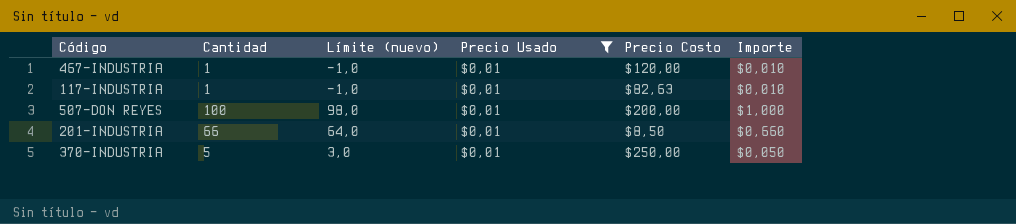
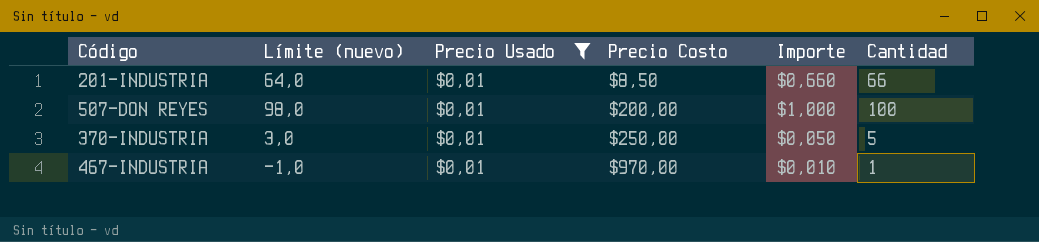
row order: none -> Precio Costo ascending
column Cantidad | position: 2 -> 6
row 117-INDUSTRIA: 1 | -1,0 | $0,01 | $82,63 | $0,010 -> none
467-INDUSTRIA | Precio Costo: $120,00 -> $970,00

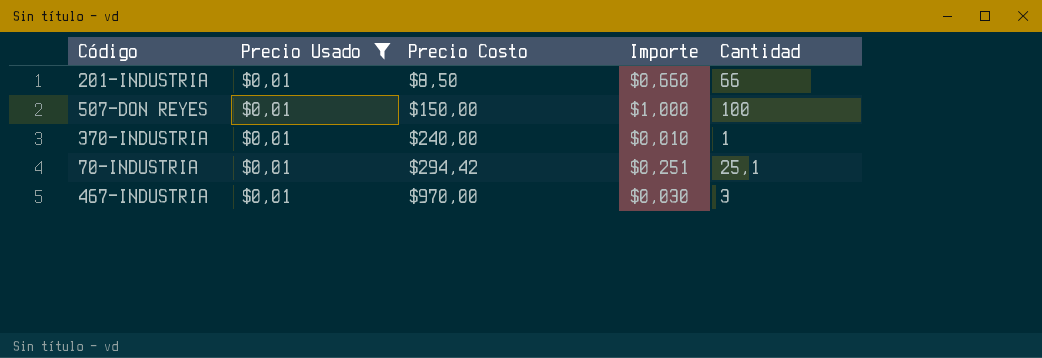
column Límite (nuevo) | formula: [Cantidad] - 2 -> none
507-DON REYES | Precio Costo: $200,00 -> $150,00
370-INDUSTRIA | Precio Costo: $250,00 -> $240,00
370-INDUSTRIA | Importe: $0,050 -> $0,010
370-INDUSTRIA | Cantidad: 5 -> 1
row 70-INDUSTRIA: none -> $0,01 | $294,42 | $0,251 | 25,1
467-INDUSTRIA | Importe: $0,010 -> $0,030
467-INDUSTRIA | Cantidad: 1 -> 3

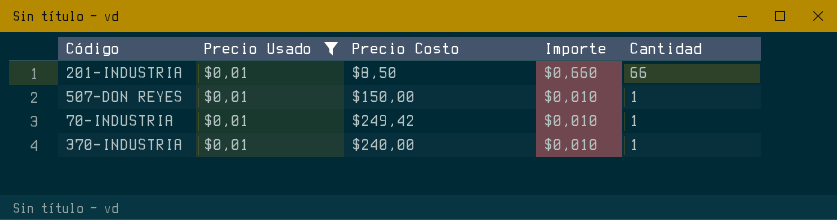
row order: Precio Costo ascending -> Importe descending
row 467-INDUSTRIA: $0,01 | $970,00 | $0,030 | 3 -> none
507-DON REYES | Importe: $1,000 -> $0,010
507-DON REYES | Cantidad: 100 -> 1
70-INDUSTRIA | Precio Costo: $294,42 -> $249,42
70-INDUSTRIA | Importe: $0,251 -> $0,010
70-INDUSTRIA | Cantidad: 25,1 -> 1

